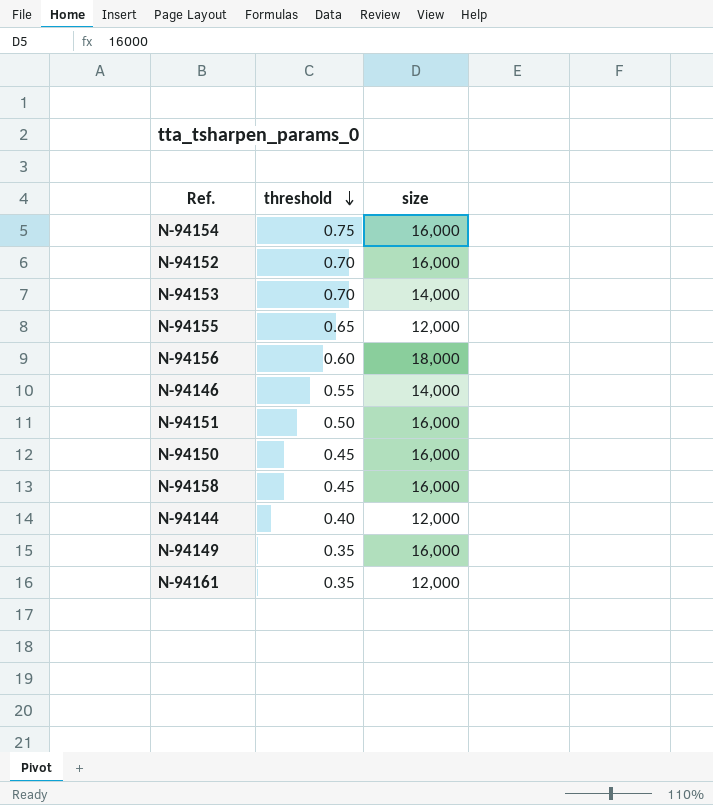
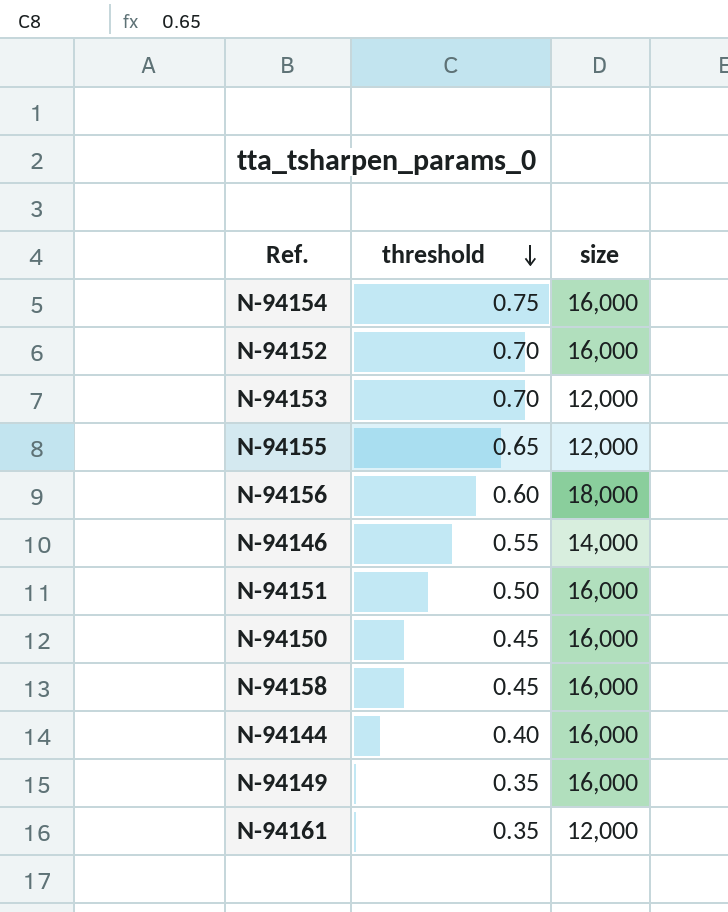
N-94153 | size: 14,000 -> 12,000
N-94144 | size: 12,000 -> 16,000

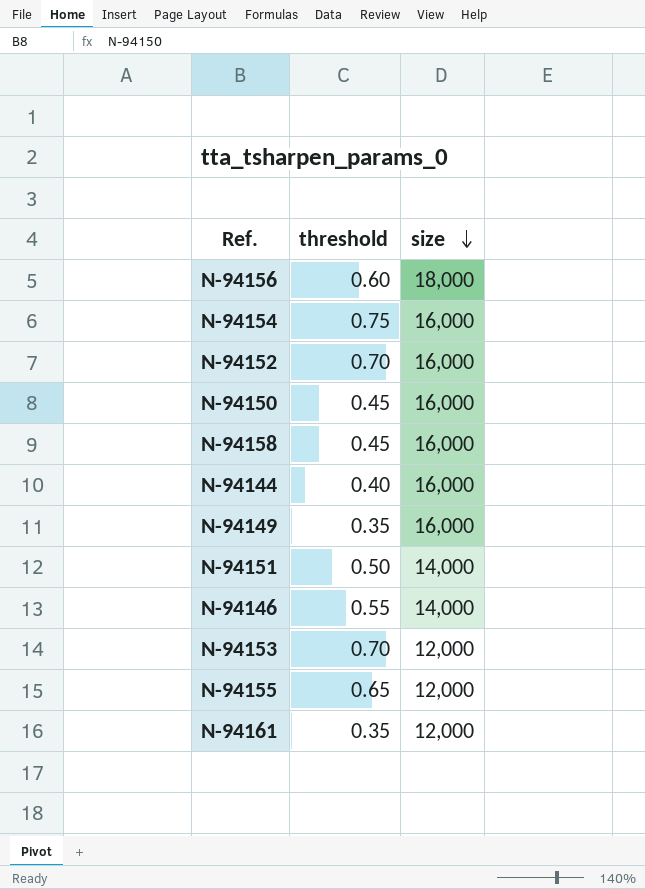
row order: threshold descending -> size descending
N-94151 | size: 16,000 -> 14,000

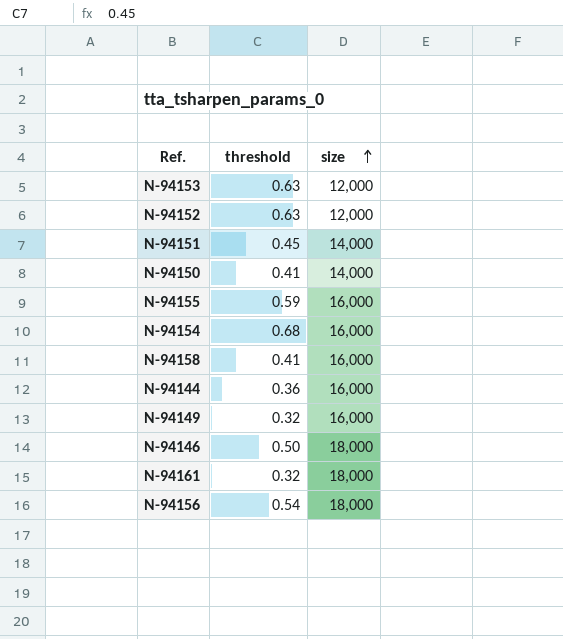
row order: size descending -> size ascending
N-94153 | threshold: 0.70 -> 0.63
N-94152 | threshold: 0.70 -> 0.63
N-94152 | size: 16,000 -> 12,000
N-94151 | threshold: 0.50 -> 0.45
N-94150 | threshold: 0.45 -> 0.41
N-94150 | size: 16,000 -> 14,000
N-94155 | threshold: 0.65 -> 0.59
N-94155 | size: 12,000 -> 16,000
N-94154 | threshold: 0.75 -> 0.68
N-94158 | threshold: 0.45 -> 0.41
N-94144 | threshold: 0.40 -> 0.36
N-94149 | threshold: 0.35 -> 0.32
N-94146 | threshold: 0.55 -> 0.50
N-94146 | size: 14,000 -> 18,000
N-94161 | threshold: 0.35 -> 0.32
N-94161 | size: 12,000 -> 18,000
N-94156 | threshold: 0.60 -> 0.54

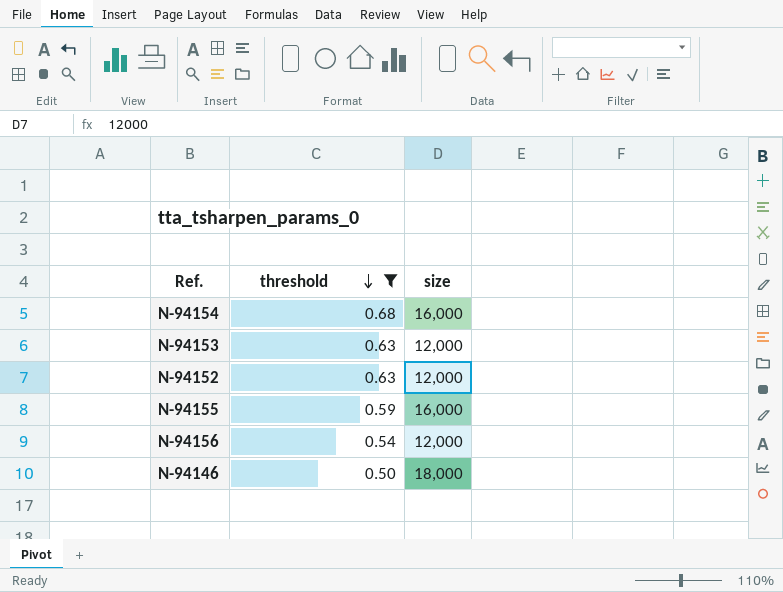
filter: none -> threshold >= 0.50
row order: size ascending -> threshold descending
N-94156 | size: 18,000 -> 12,000

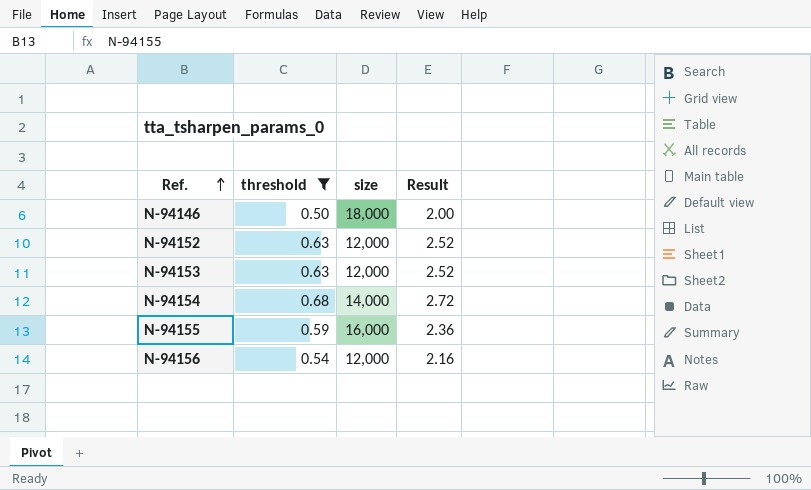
row order: threshold descending -> Ref. ascending
column Result | formula: none -> [threshold] * 4
N-94154 | size: 16,000 -> 14,000

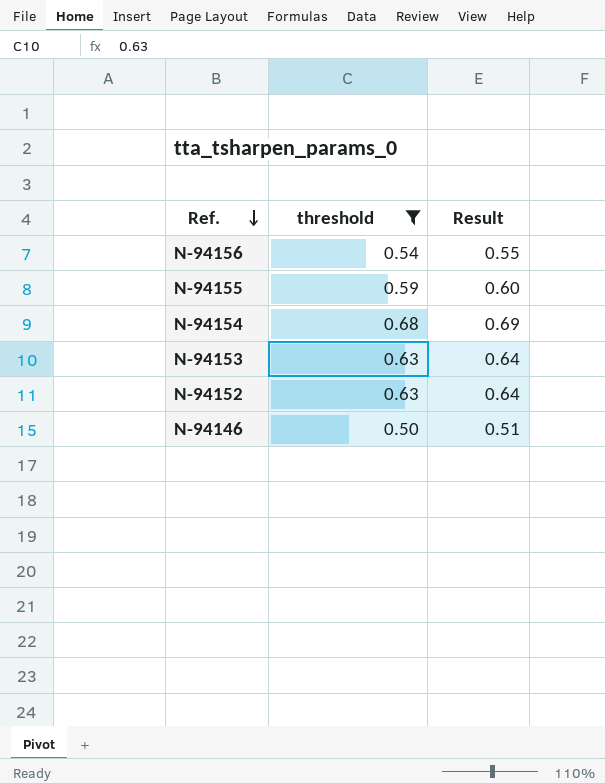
row order: Ref. ascending -> Ref. descending
column size | position: 3 -> none
column Result | formula: [threshold] * 4 -> [threshold] * 1.02

